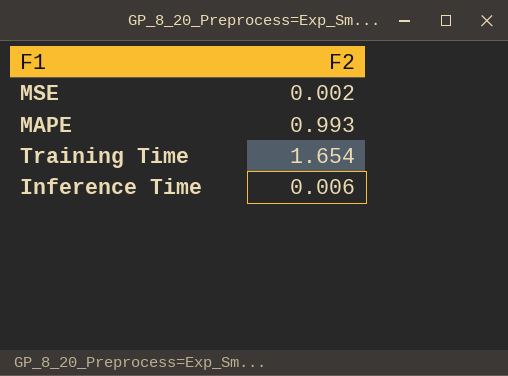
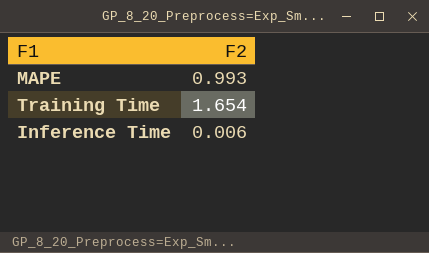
row MSE: 0.002 -> none

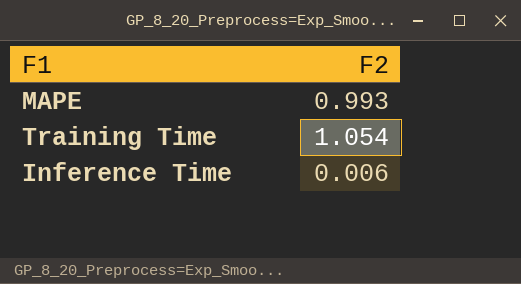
Training Time | F2: 1.654 -> 1.054

